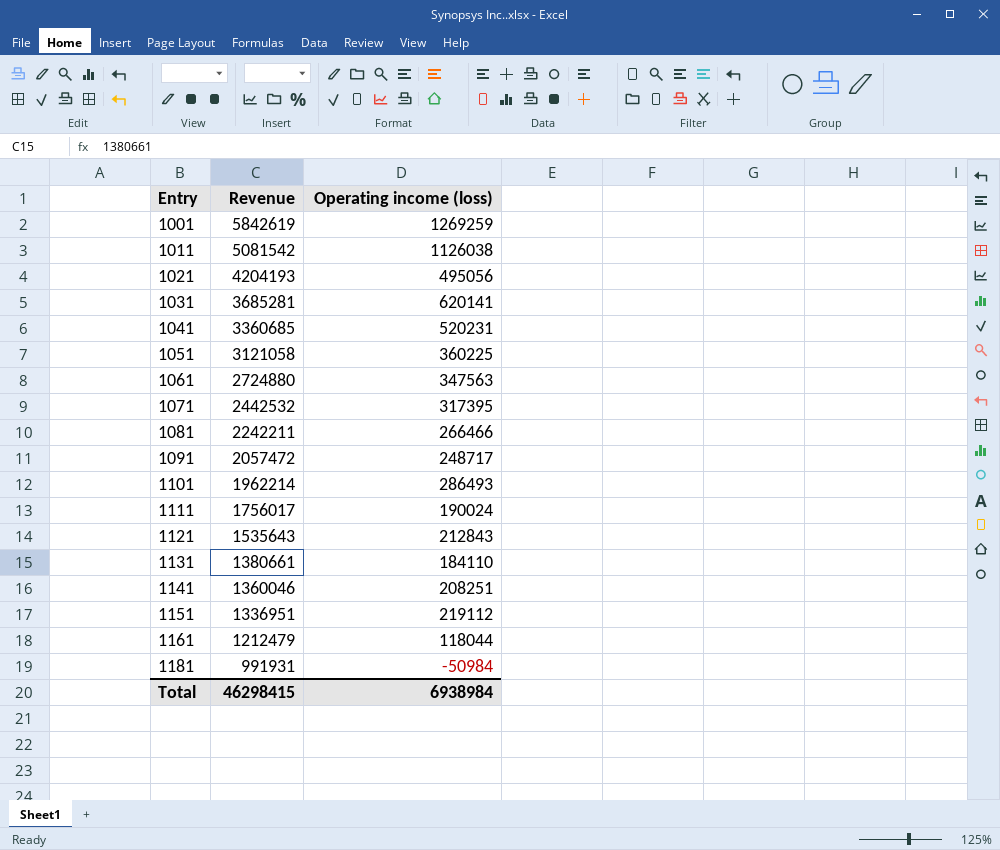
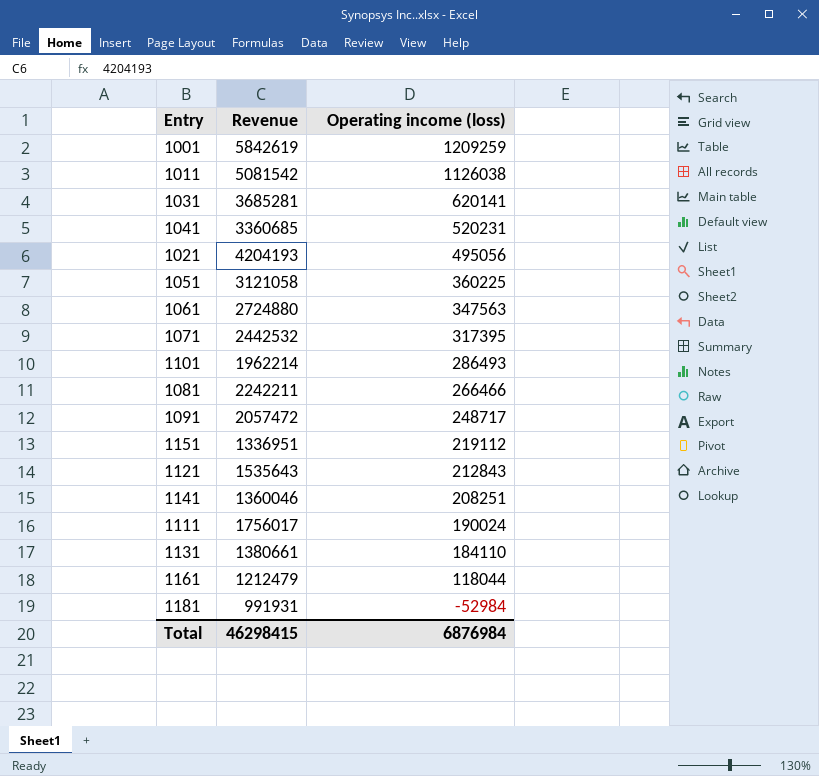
row order: Entry ascending -> Operating income (loss) descending
1001 | Operating income (loss): 1269259 -> 1209259
1181 | Operating income (loss): -50984 -> -52984
Total | Operating income (loss): 6938984 -> 6876984

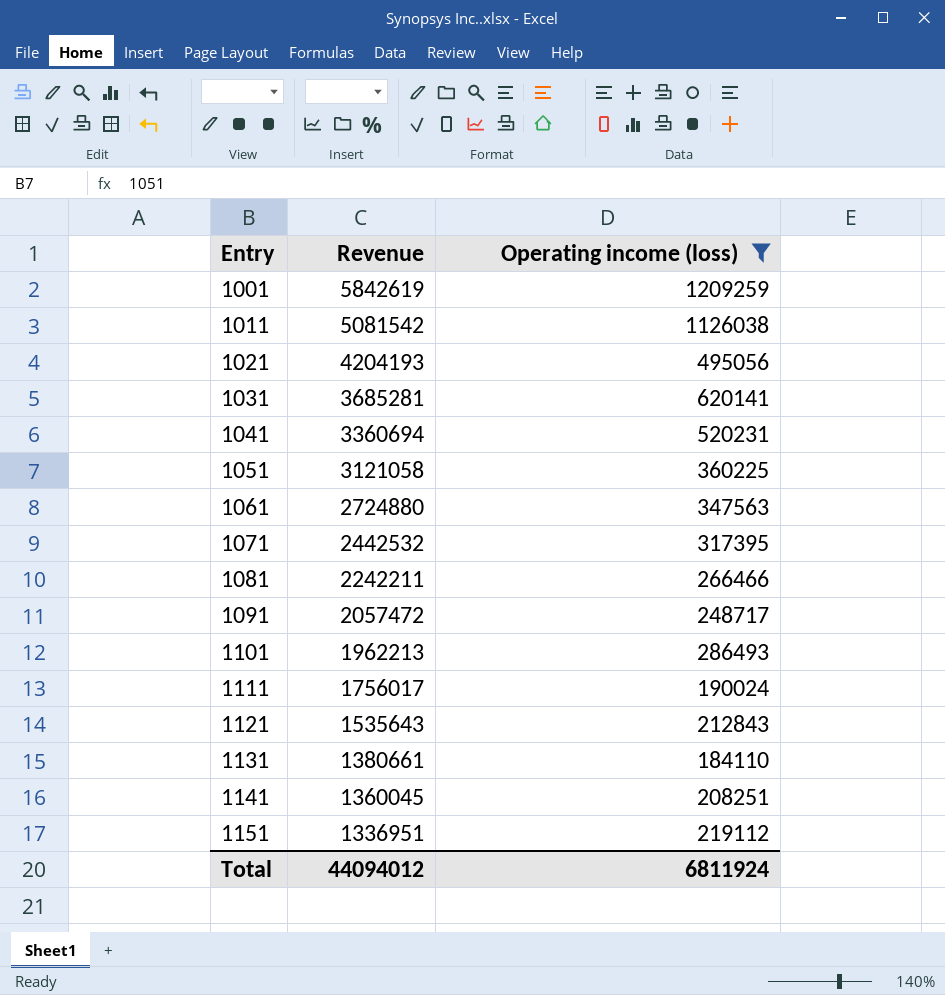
filter: none -> Operating income (loss) >= 184110
row order: Operating income (loss) descending -> Entry ascending
1041 | Revenue: 3360685 -> 3360694
1101 | Revenue: 1962214 -> 1962213
1141 | Revenue: 1360046 -> 1360045
Total | Revenue: 46298415 -> 44094012
Total | Operating income (loss): 6876984 -> 6811924

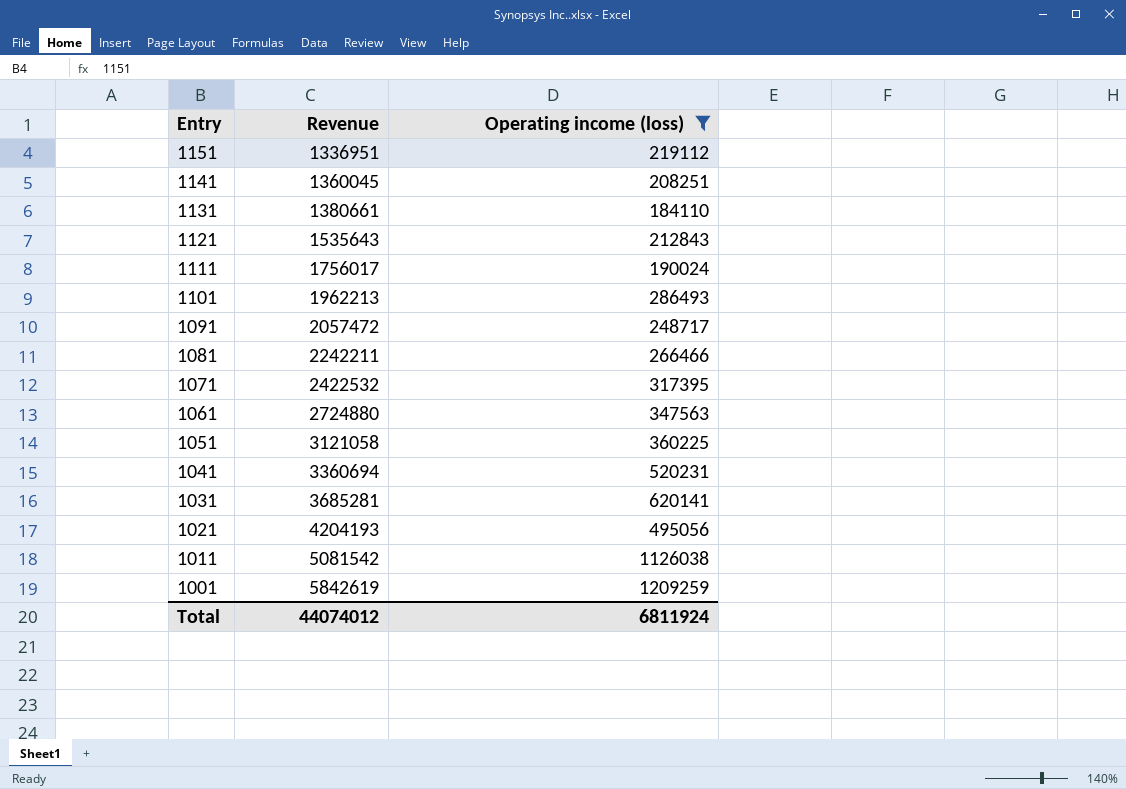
row order: Entry ascending -> Entry descending
1071 | Revenue: 2442532 -> 2422532
Total | Revenue: 44094012 -> 44074012

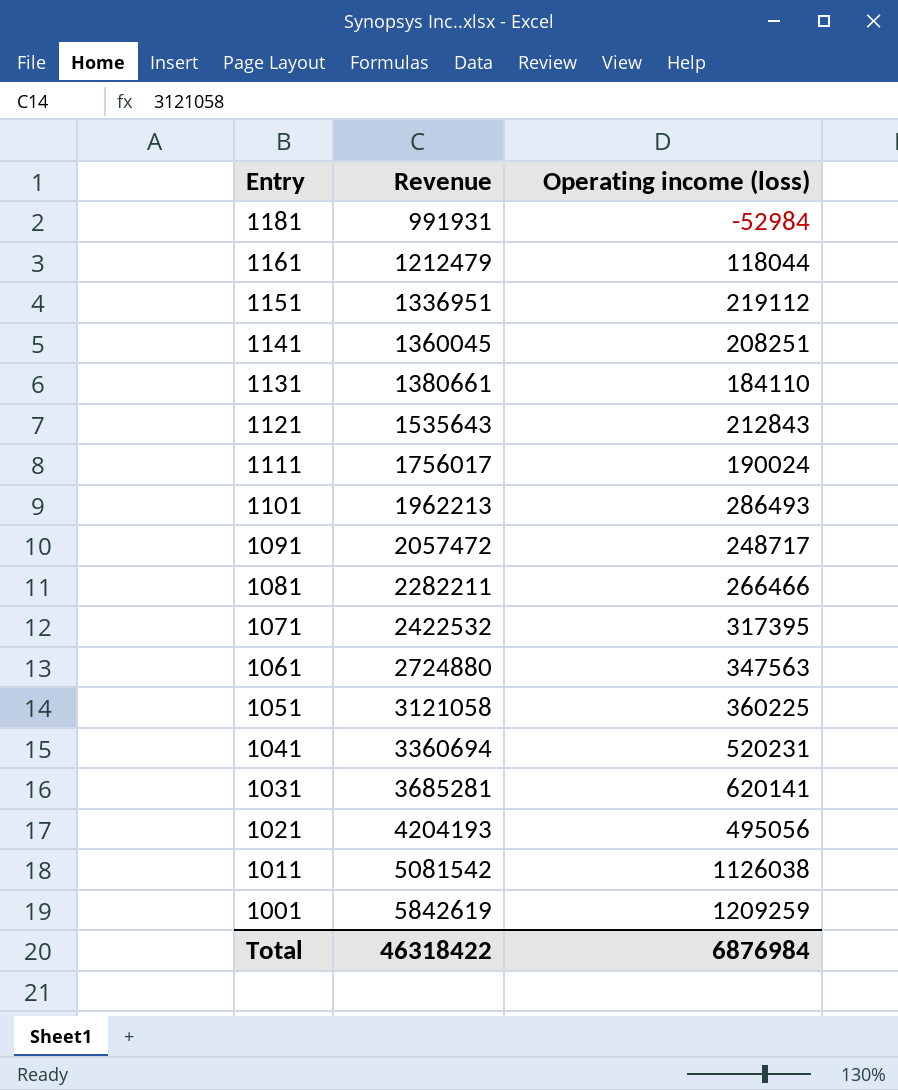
filter: Operating income (loss) >= 184110 -> none
1081 | Revenue: 2242211 -> 2282211
Total | Revenue: 44074012 -> 46318422
Total | Operating income (loss): 6811924 -> 6876984

